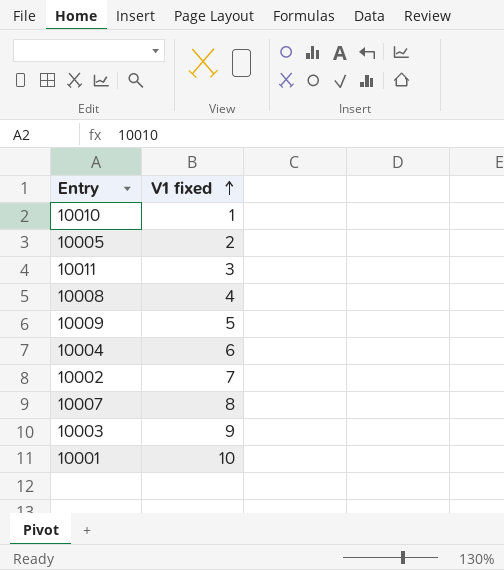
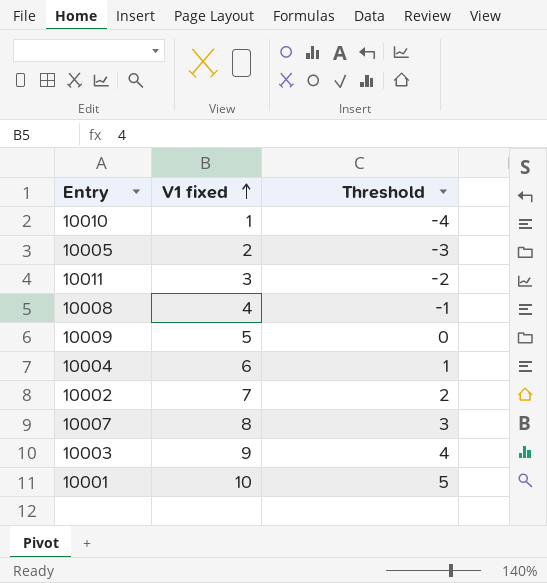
column Threshold | formula: none -> [V1 fixed] - 5

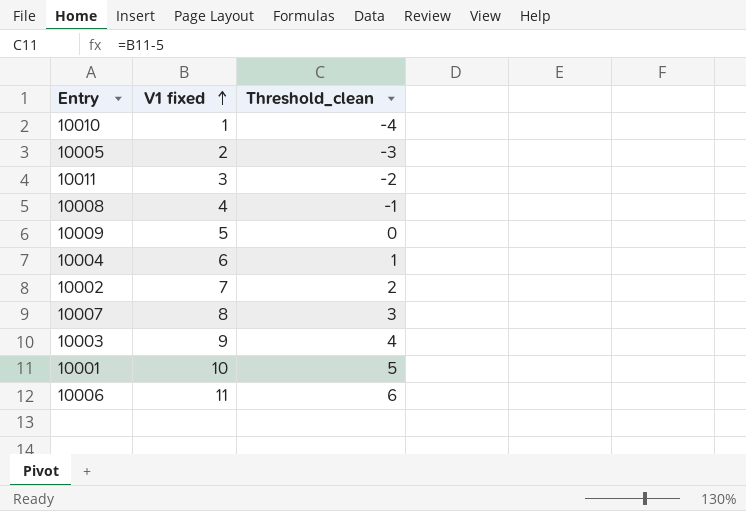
column name: Threshold -> Threshold_clean
row 10006: none -> 11 | 6

